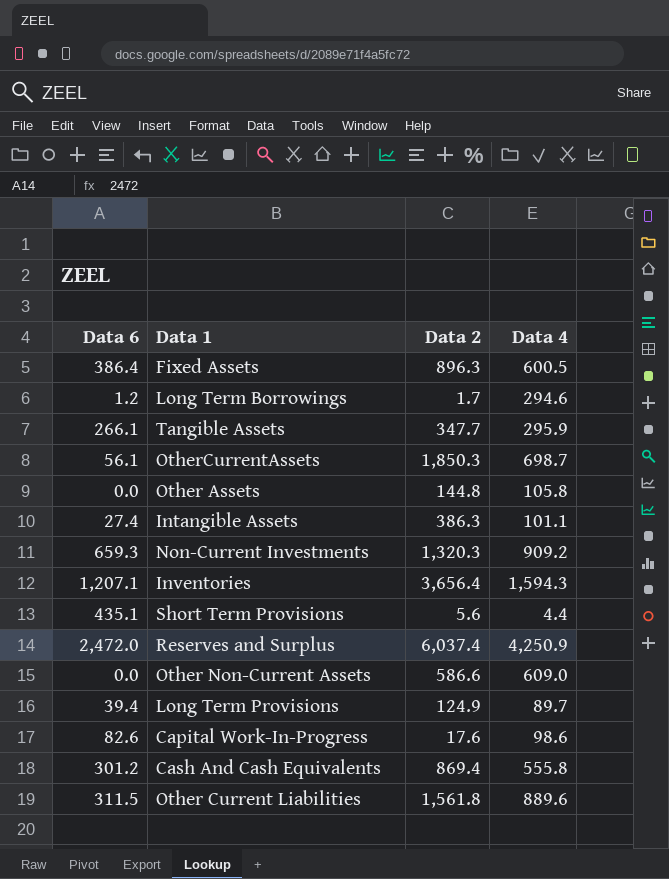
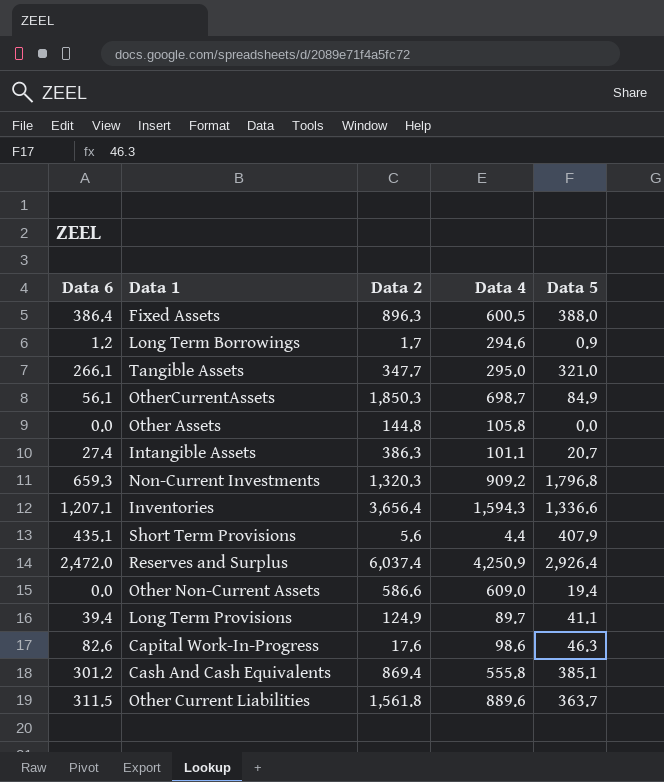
column Data 5 | position: none -> 5
Tangible Assets | Data 4: 295.9 -> 295.0

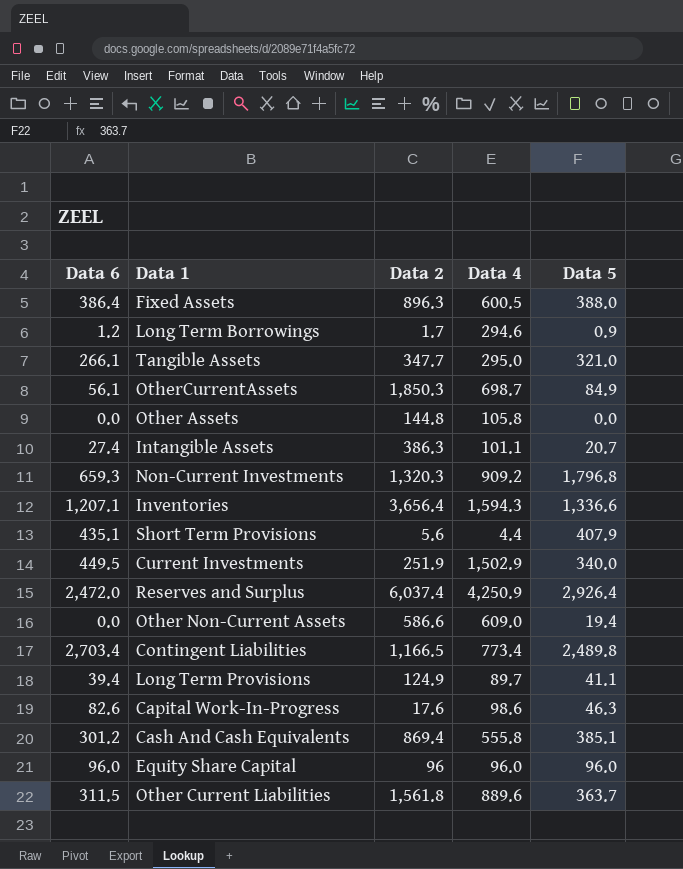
row Current Investments: none -> 449.5 | 251.9 | 1,502.9 | 340.0
row Contingent Liabilities: none -> 2,703.4 | 1,166.5 | 773.4 | 2,489.8
row Equity Share Capital: none -> 96.0 | 96 | 96.0 | 96.0

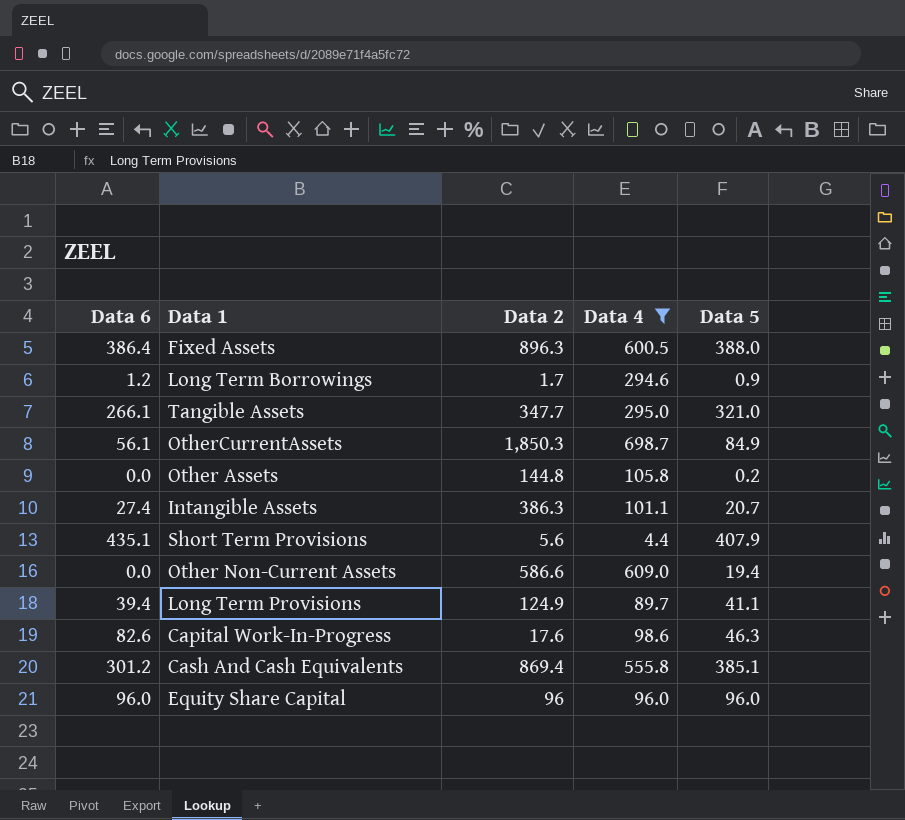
filter: none -> Data 4 <= 698.7
Other Assets | Data 5: 0.0 -> 0.2

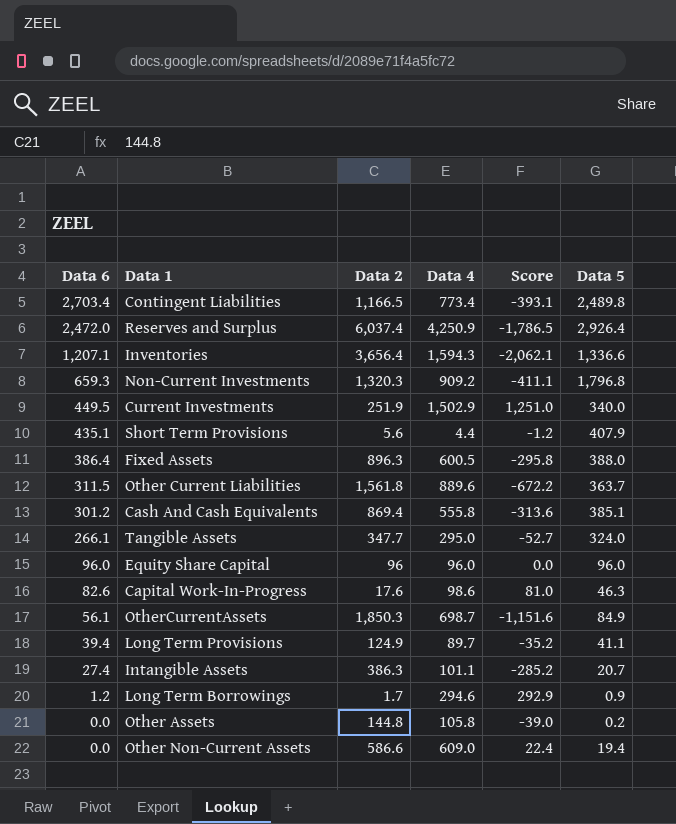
filter: Data 4 <= 698.7 -> none
row order: none -> Data 6 descending
column Score | formula: none -> [Data 4] - [Data 2]
Tangible Assets | Data 5: 321.0 -> 324.0

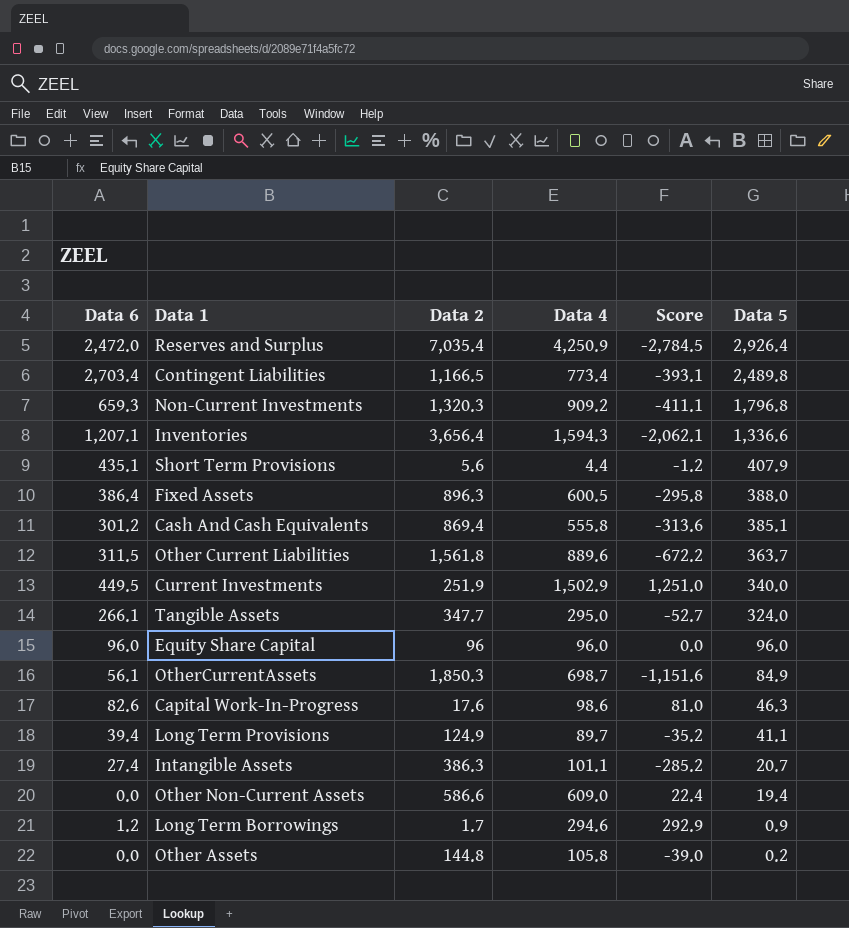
row order: Data 6 descending -> Data 5 descending
Reserves and Surplus | Data 2: 6,037.4 -> 7,035.4
Reserves and Surplus | Score: -1,786.5 -> -2,784.5

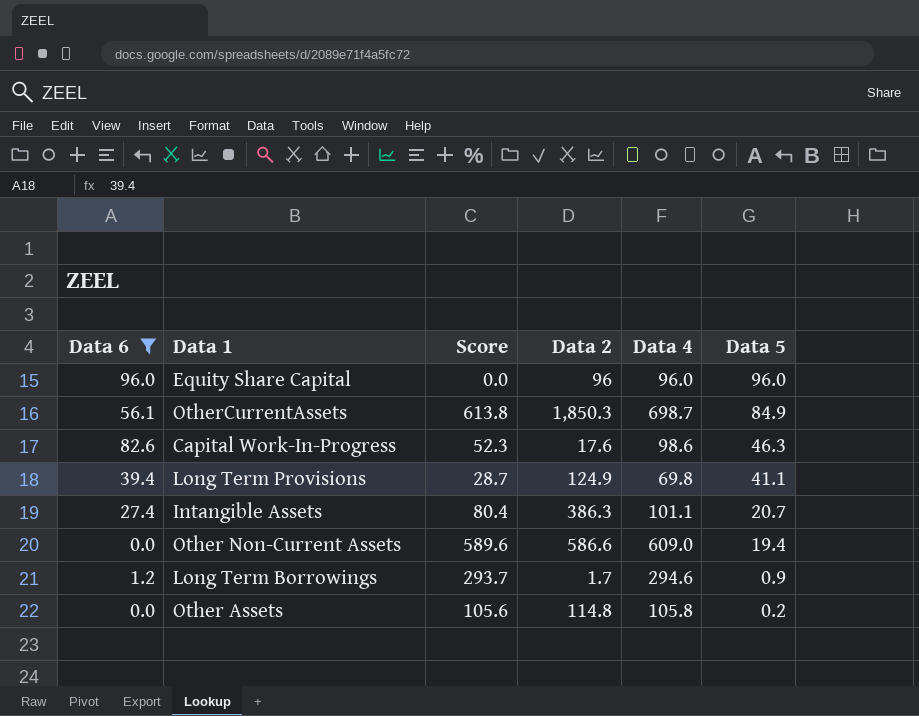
filter: none -> Data 6 <= 96.0
column Score | formula: [Data 4] - [Data 2] -> [Data 4] - [Data 5]
column Score | position: 5 -> 3
Long Term Provisions | Data 4: 89.7 -> 69.8
Other Assets | Data 2: 144.8 -> 114.8

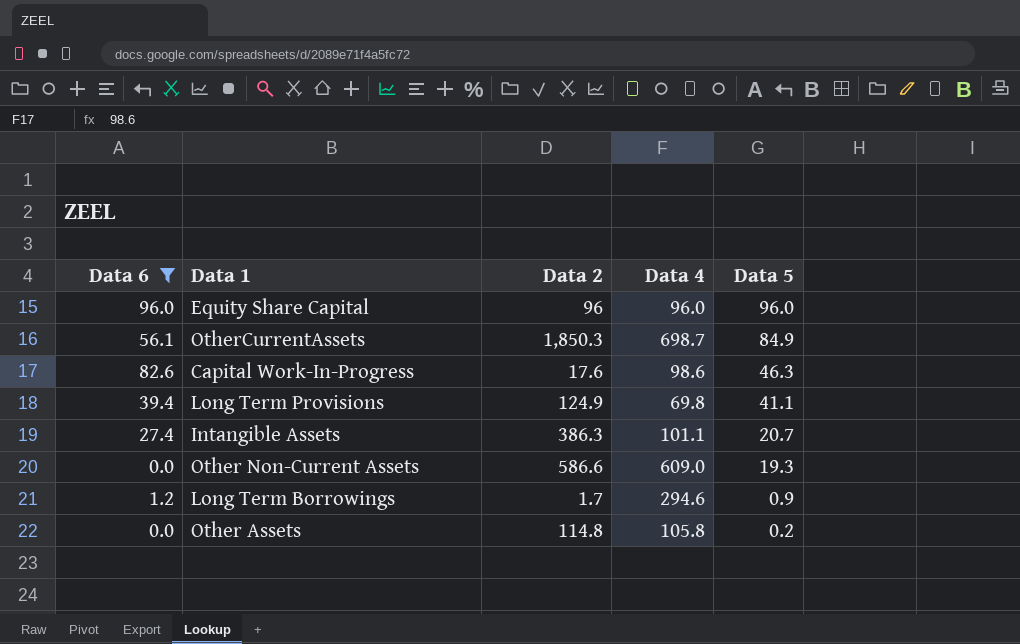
column Score | formula: [Data 4] - [Data 5] -> none
Other Non-Current Assets | Data 5: 19.4 -> 19.3

